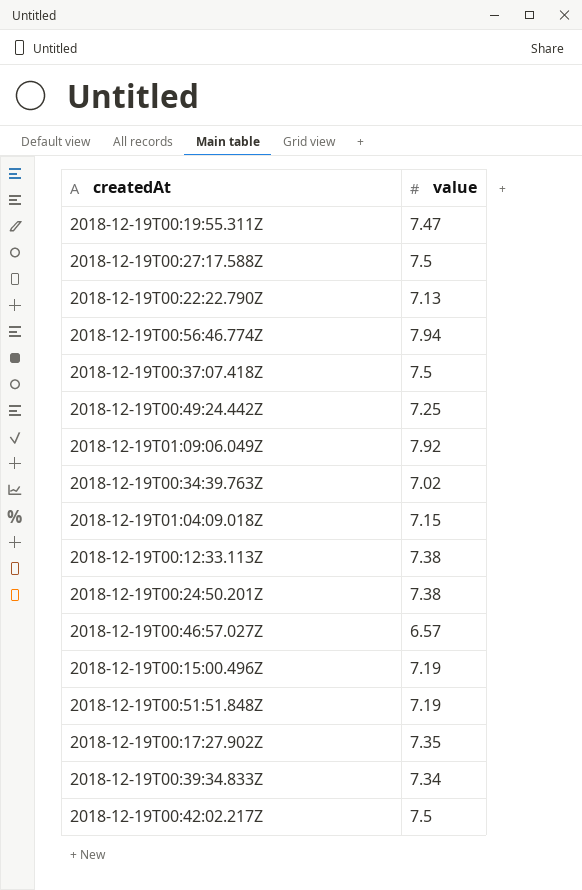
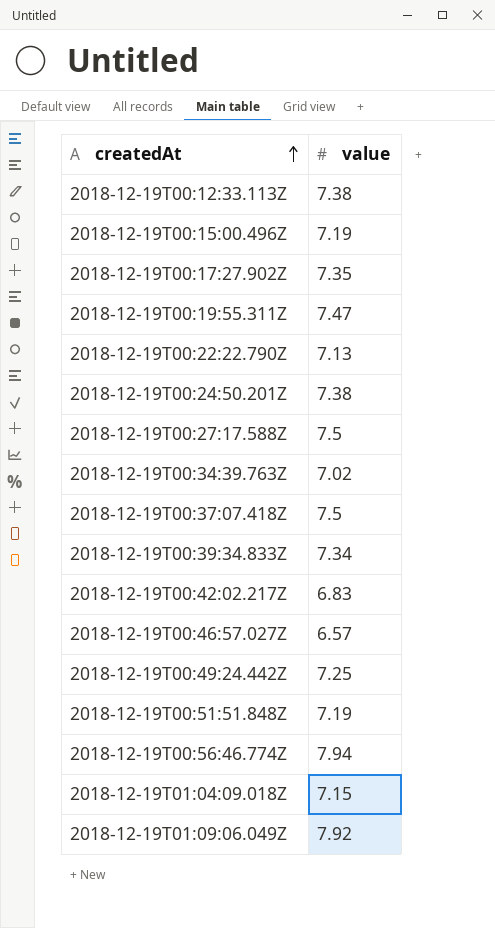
row order: none -> createdAt ascending
2018-12-19T00:42:02.217Z | value: 7.5 -> 6.83

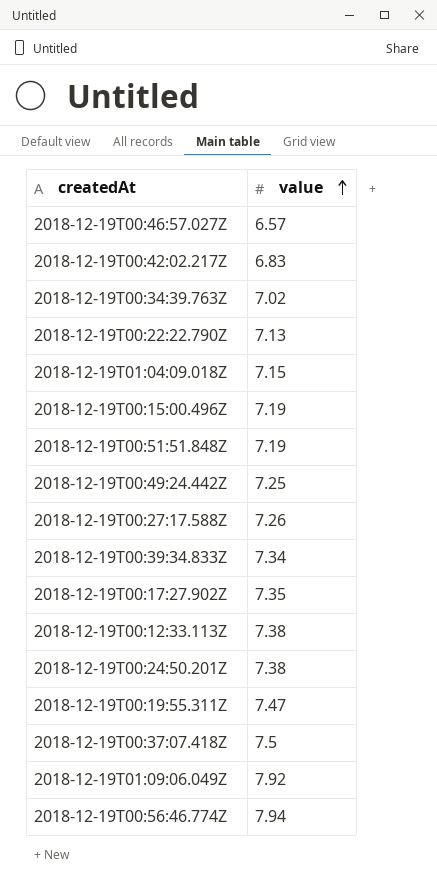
row order: createdAt ascending -> value ascending
2018-12-19T00:27:17.588Z | value: 7.5 -> 7.26

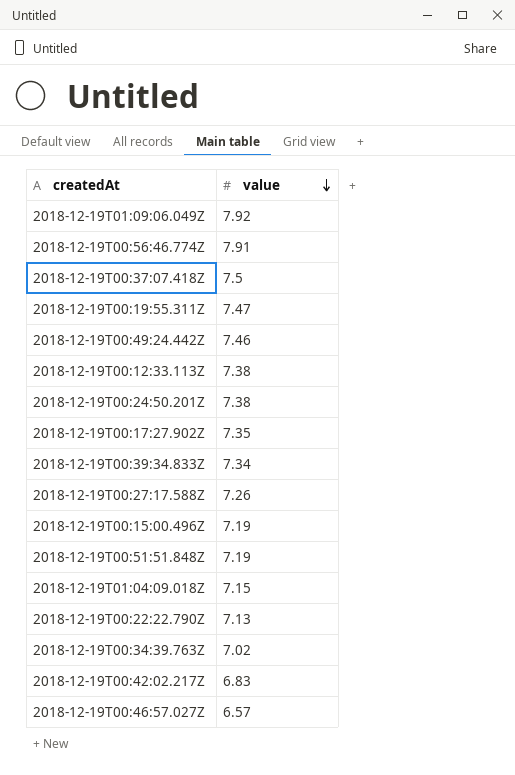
row order: value ascending -> value descending
2018-12-19T00:56:46.774Z | value: 7.94 -> 7.91
2018-12-19T00:49:24.442Z | value: 7.25 -> 7.46

